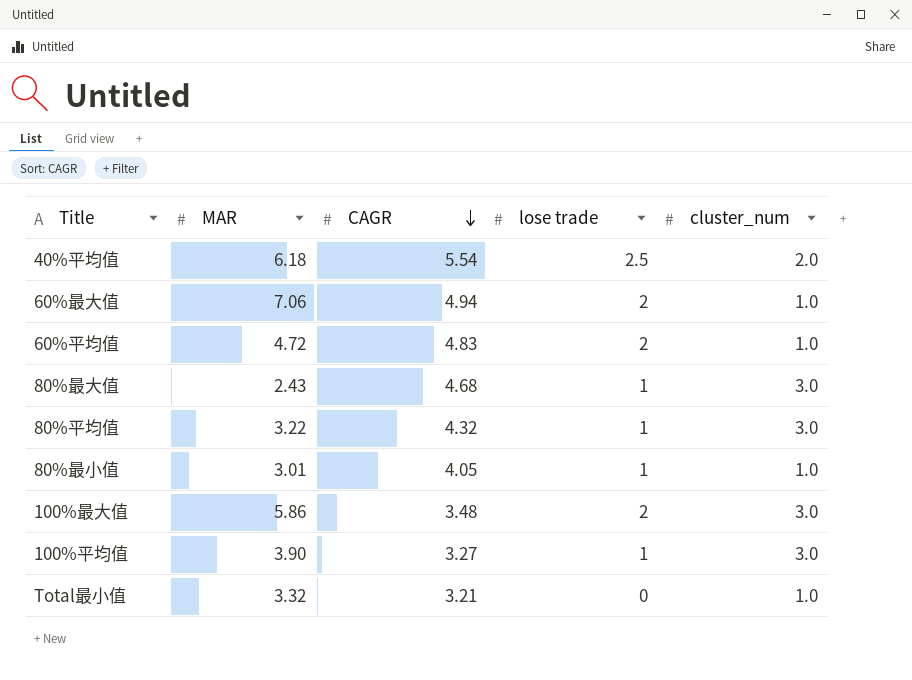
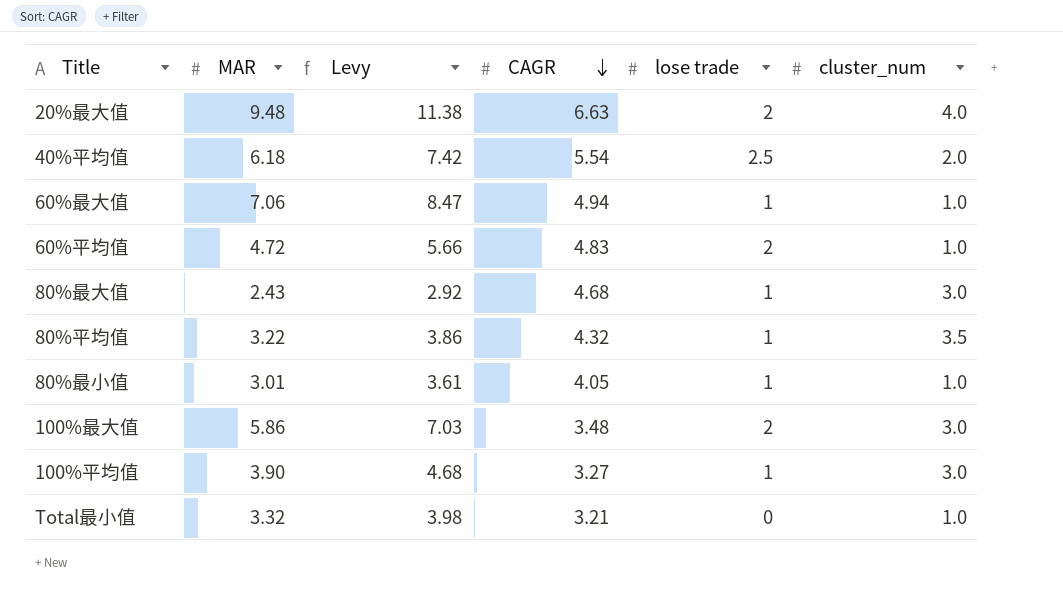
column Levy | formula: none -> [MAR] * 1.2
row 20%最大值: none -> 9.48 | 11.38 | 6.63 | 2 | 4.0
60%最大值 | lose trade: 2 -> 1
80%平均值 | cluster_num: 3.0 -> 3.5

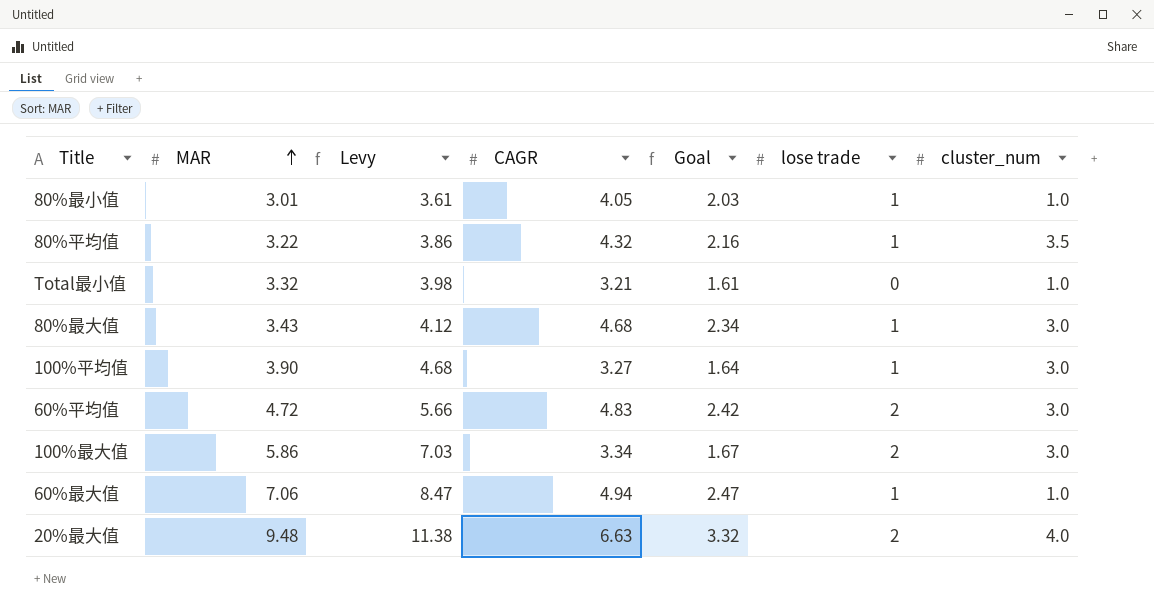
row order: CAGR descending -> MAR ascending
column Goal | formula: none -> [CAGR] * 0.5
row 40%平均值: 6.18 | 7.42 | 5.54 | 2.5 | 2.0 -> none
80%最大值 | MAR: 2.43 -> 3.43
80%最大值 | Levy: 2.92 -> 4.12
60%平均值 | cluster_num: 1.0 -> 3.0
100%最大值 | CAGR: 3.48 -> 3.34

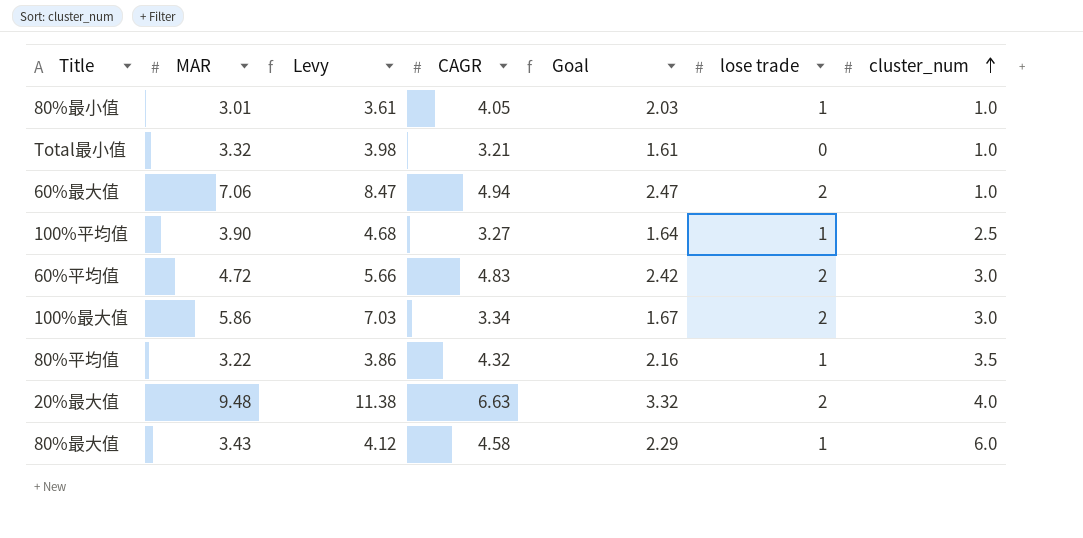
row order: MAR ascending -> cluster_num ascending
60%最大值 | lose trade: 1 -> 2
100%平均值 | cluster_num: 3.0 -> 2.5
80%最大值 | CAGR: 4.68 -> 4.58
80%最大值 | Goal: 2.34 -> 2.29
80%最大值 | cluster_num: 3.0 -> 6.0

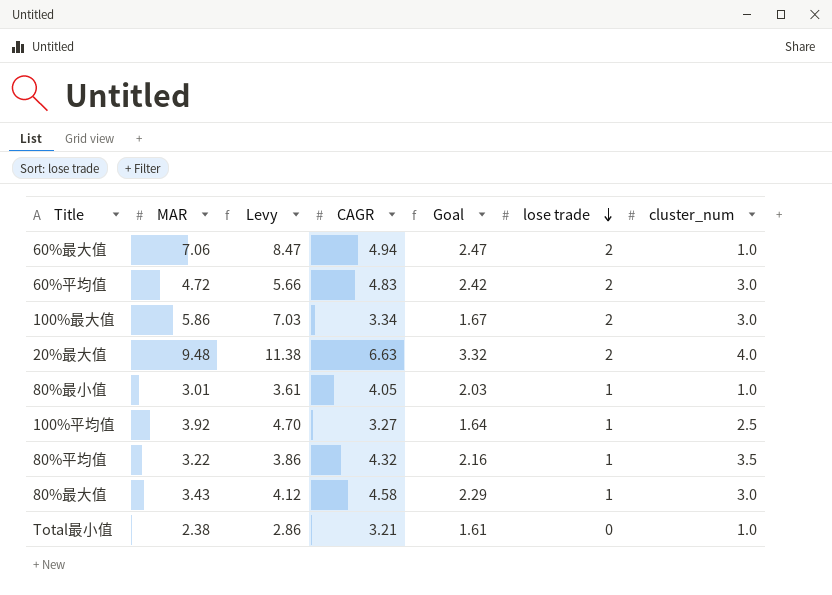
row order: cluster_num ascending -> lose trade descending
100%平均值 | MAR: 3.90 -> 3.92
100%平均值 | Levy: 4.68 -> 4.70
80%最大值 | cluster_num: 6.0 -> 3.0
Total最小值 | MAR: 3.32 -> 2.38
Total最小值 | Levy: 3.98 -> 2.86

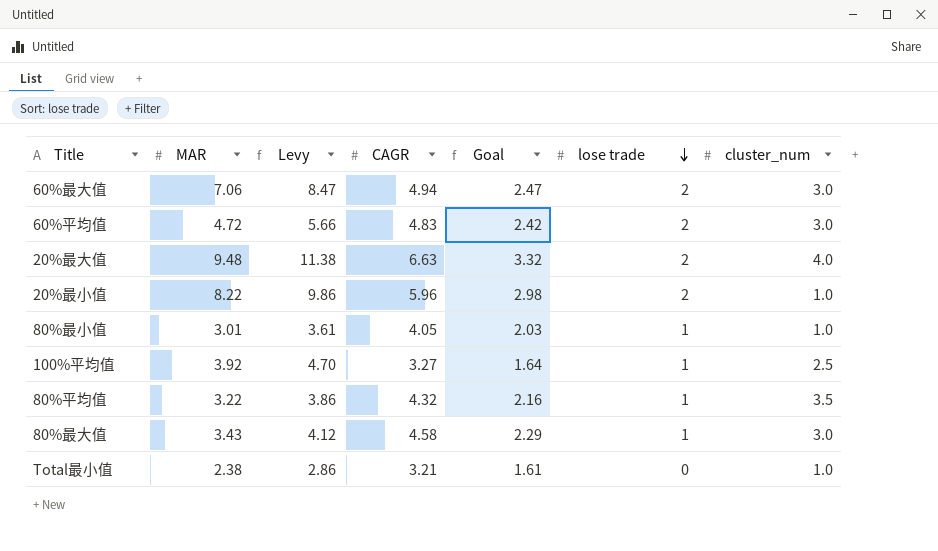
row 100%最大值: 5.86 | 7.03 | 3.34 | 1.67 | 2 | 3.0 -> none
60%最大值 | cluster_num: 1.0 -> 3.0
row 20%最小值: none -> 8.22 | 9.86 | 5.96 | 2.98 | 2 | 1.0

